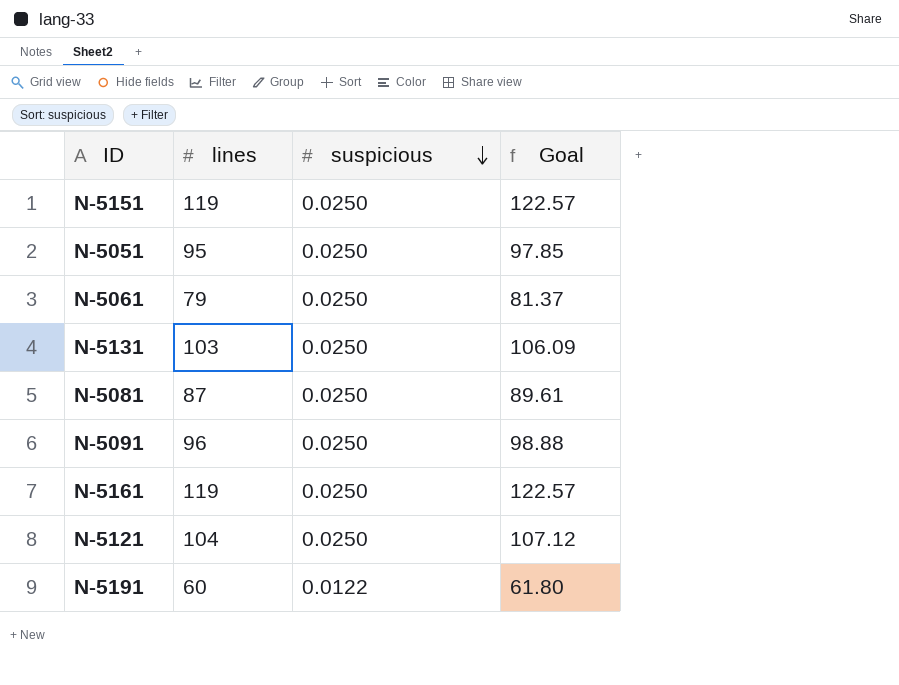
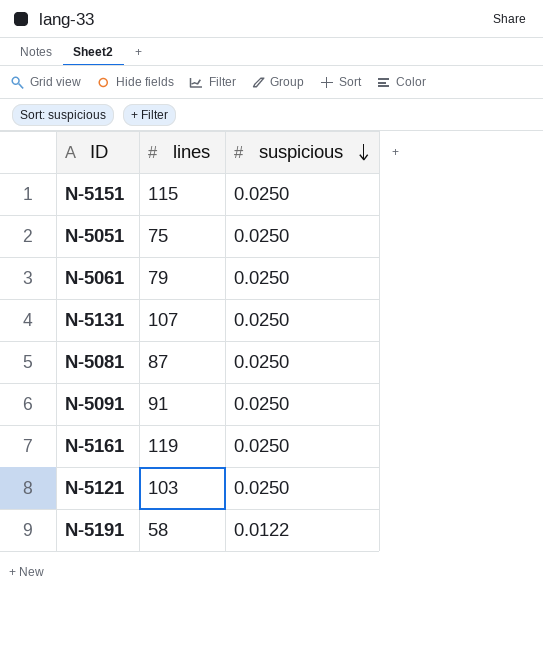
column Goal | formula: [lines] * 1.03 -> none
N-5151 | lines: 119 -> 115
N-5051 | lines: 95 -> 75
N-5131 | lines: 103 -> 107
N-5091 | lines: 96 -> 91
N-5121 | lines: 104 -> 103
N-5191 | lines: 60 -> 58

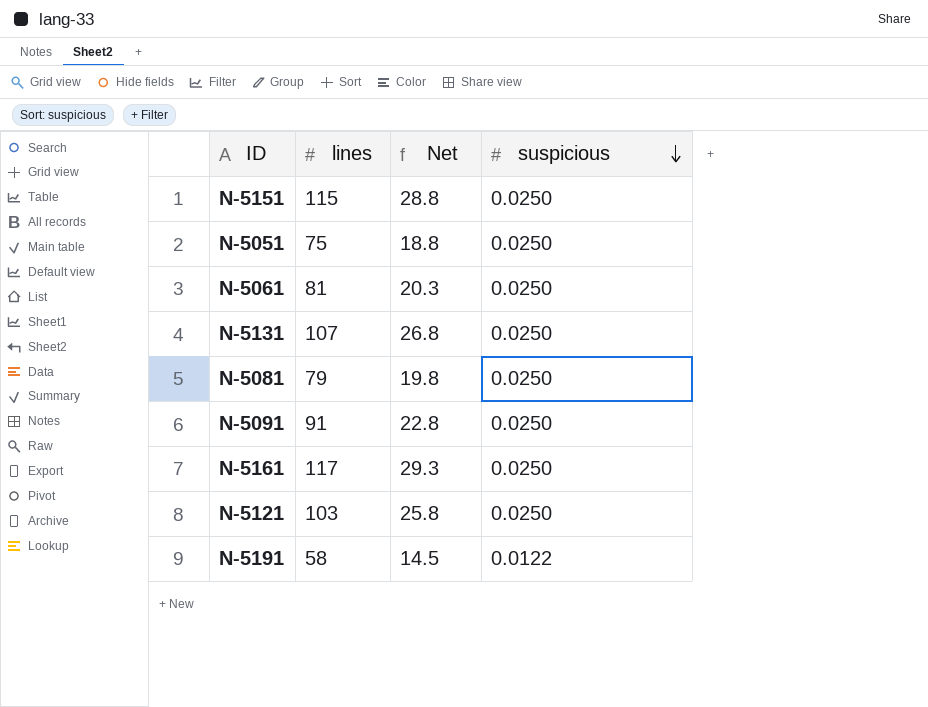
column Net | formula: none -> [lines] * 0.25
N-5061 | lines: 79 -> 81
N-5081 | lines: 87 -> 79
N-5161 | lines: 119 -> 117

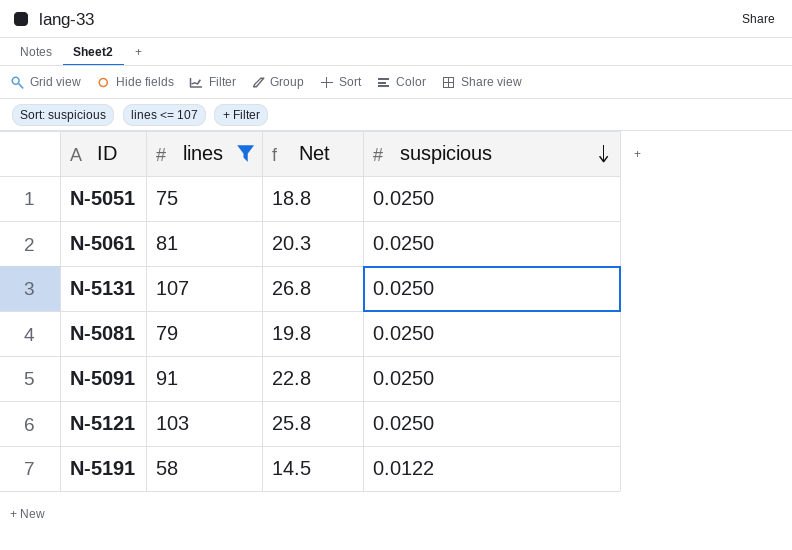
filter: none -> lines <= 107

